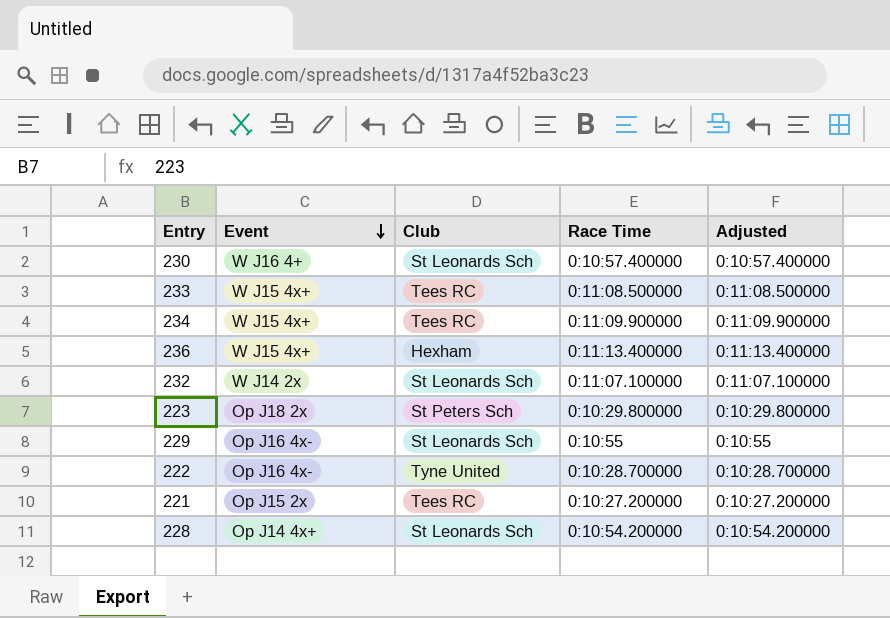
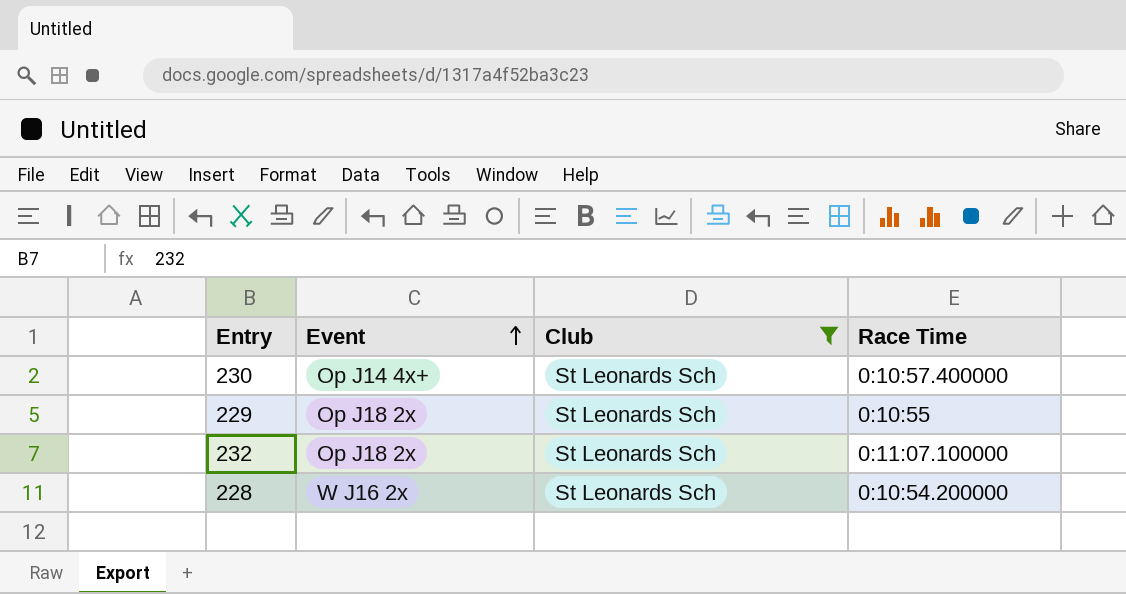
filter: none -> Club = St Leonards Sch
row order: Event descending -> Event ascending
column Adjusted | position: 5 -> none
230 | Event: W J16 4+ -> Op J14 4x+
229 | Event: Op J16 4x- -> Op J18 2x
232 | Event: W J14 2x -> Op J18 2x
228 | Event: Op J14 4x+ -> W J16 2x

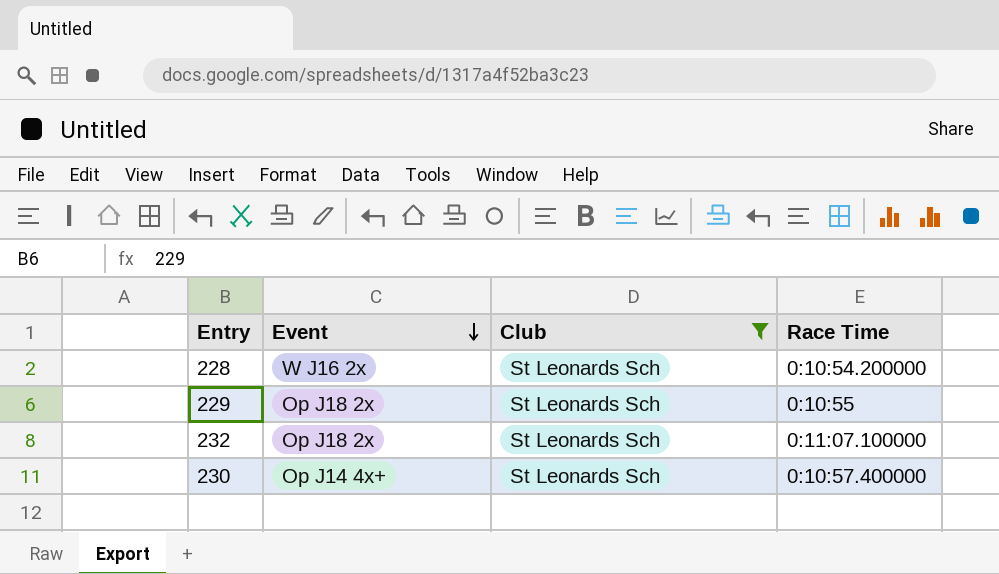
row order: Event ascending -> Event descending

